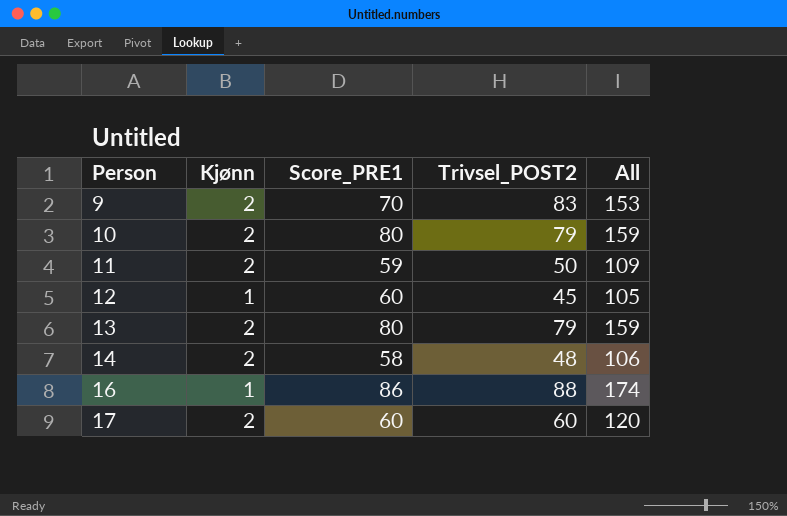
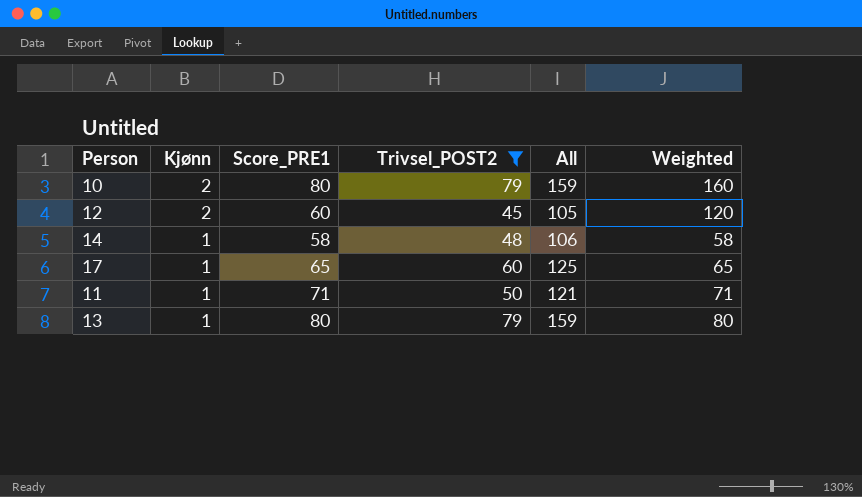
filter: none -> Trivsel_POST2 <= 79
row order: Person ascending -> Kjønn descending
column Weighted | formula: none -> [Kjønn] * [Score_PRE1]
12 | Kjønn: 1 -> 2
14 | Kjønn: 2 -> 1
17 | Kjønn: 2 -> 1
17 | Score_PRE1: 60 -> 65
17 | All: 120 -> 125
11 | Kjønn: 2 -> 1
11 | Score_PRE1: 59 -> 71
11 | All: 109 -> 121
13 | Kjønn: 2 -> 1

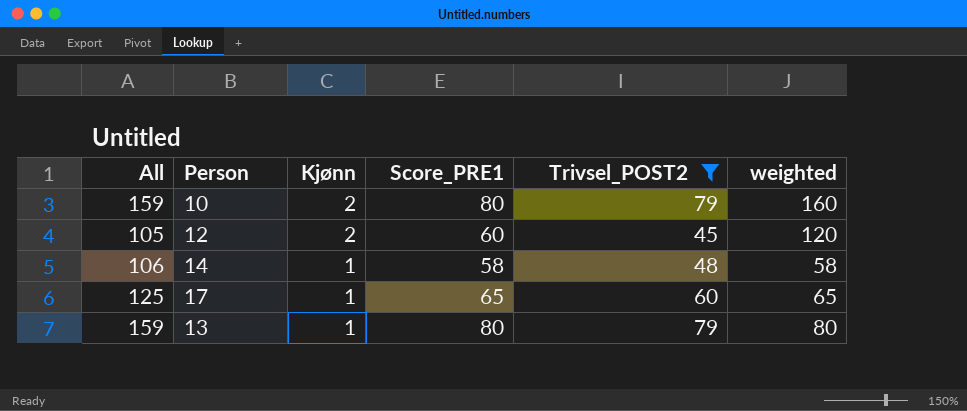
column All | position: 5 -> 1
column name: Weighted -> weighted
row 11: 1 | 71 | 50 | 121 | 71 -> none

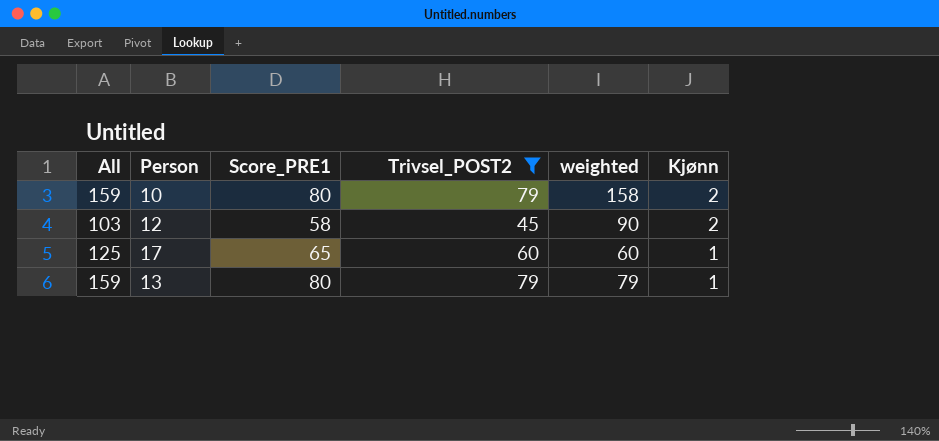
column weighted | formula: [Kjønn] * [Score_PRE1] -> [Trivsel_POST2] * [Kjønn]
column Kjønn | position: 3 -> 6
row 14: 106 | 1 | 58 | 48 | 58 -> none
12 | All: 105 -> 103
12 | Score_PRE1: 60 -> 58

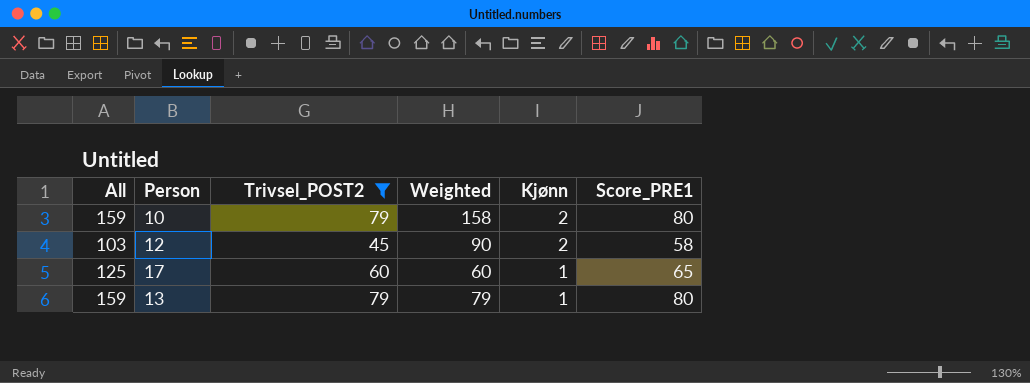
column name: weighted -> Weighted
column Score_PRE1 | position: 3 -> 6

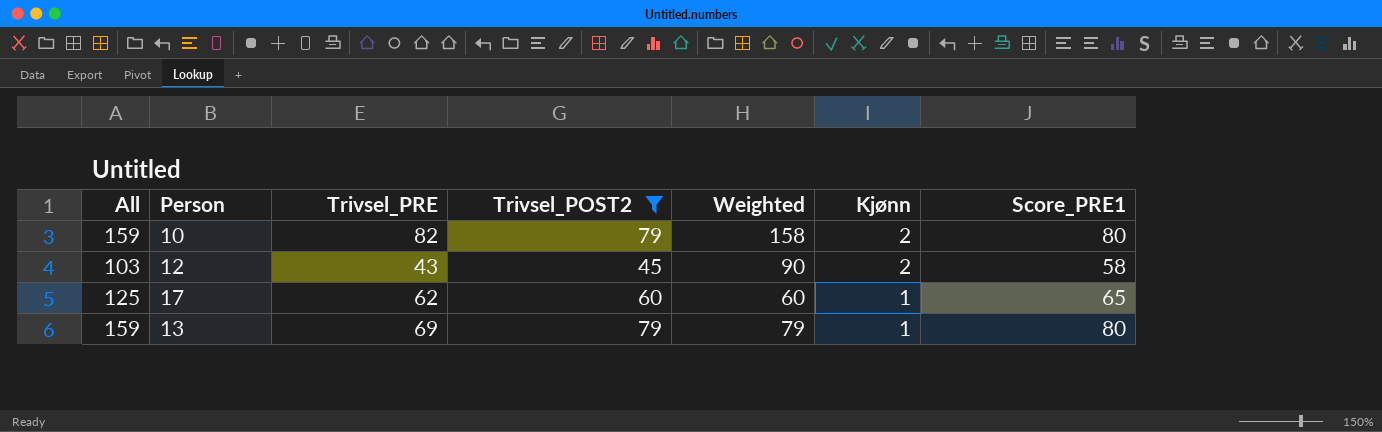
column Trivsel_PRE | position: none -> 3

